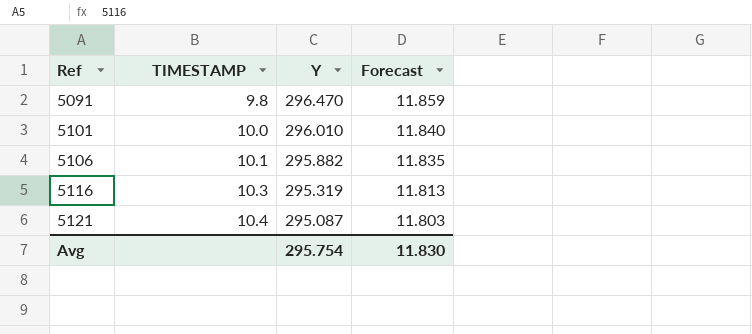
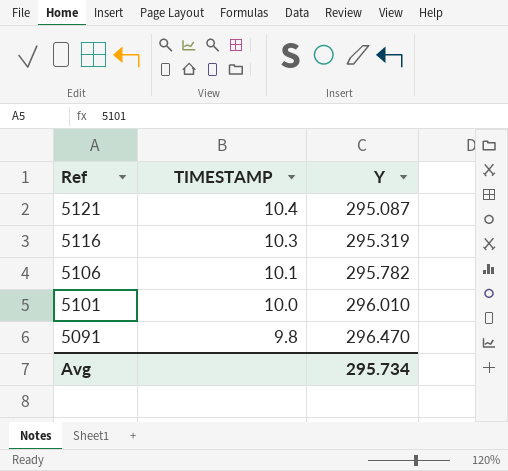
row order: Ref ascending -> Ref descending
column Forecast | formula: [Y] * 0.04 -> none
5106 | Y: 295.882 -> 295.782
Avg | Y: 295.754 -> 295.734

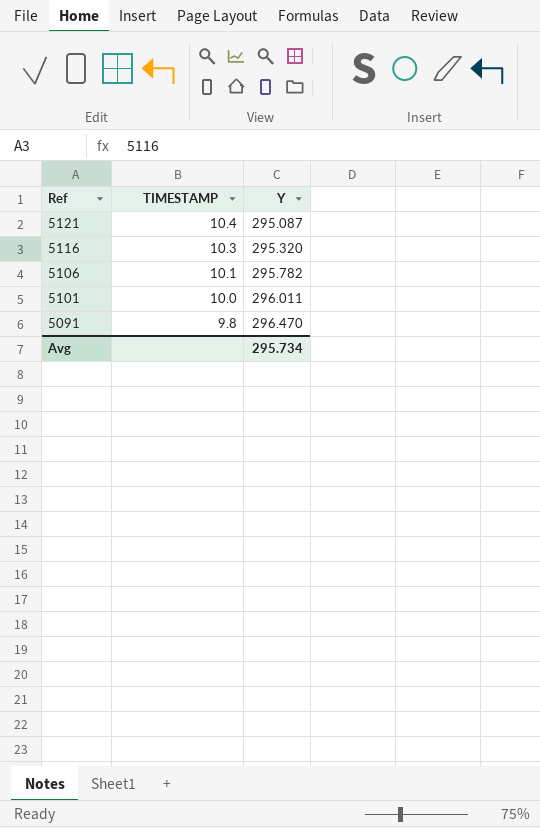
5116 | Y: 295.319 -> 295.320
5101 | Y: 296.010 -> 296.011

